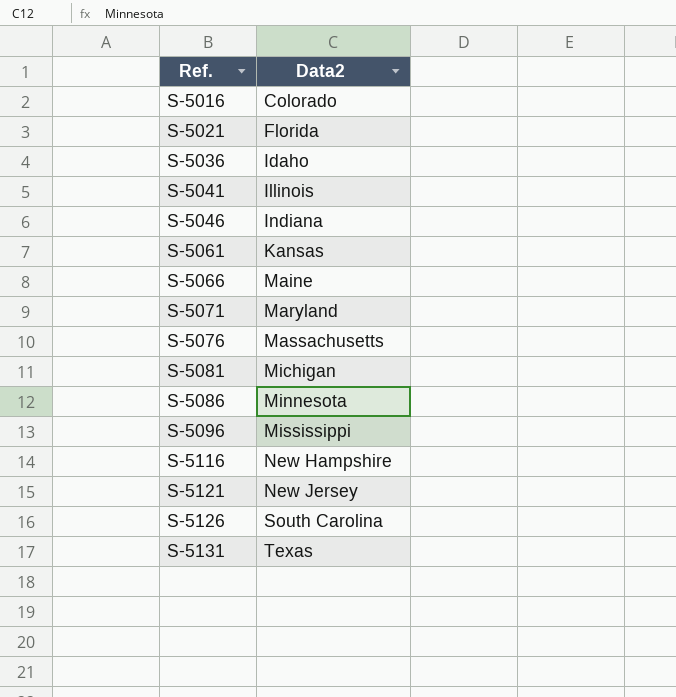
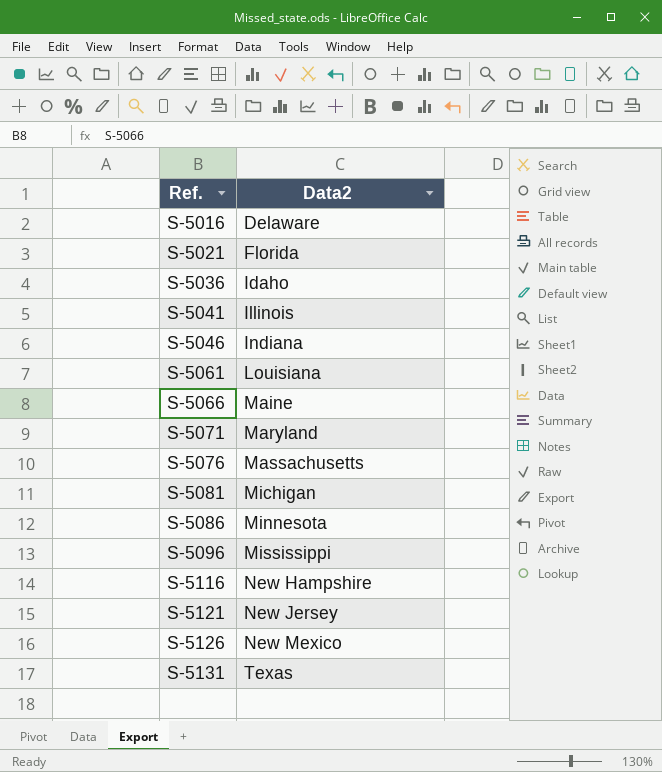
S-5016 | Data2: Colorado -> Delaware
S-5061 | Data2: Kansas -> Louisiana
S-5126 | Data2: South Carolina -> New Mexico

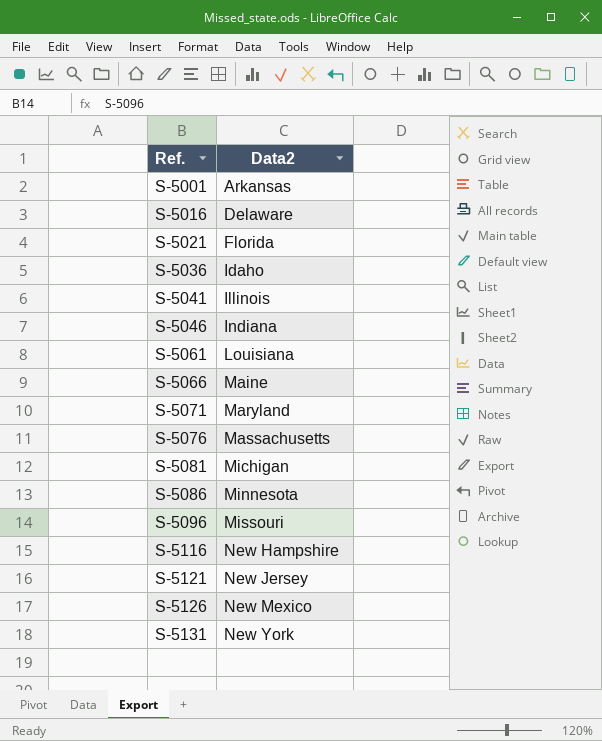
row S-5001: none -> Arkansas
S-5096 | Data2: Mississippi -> Missouri
S-5131 | Data2: Texas -> New York

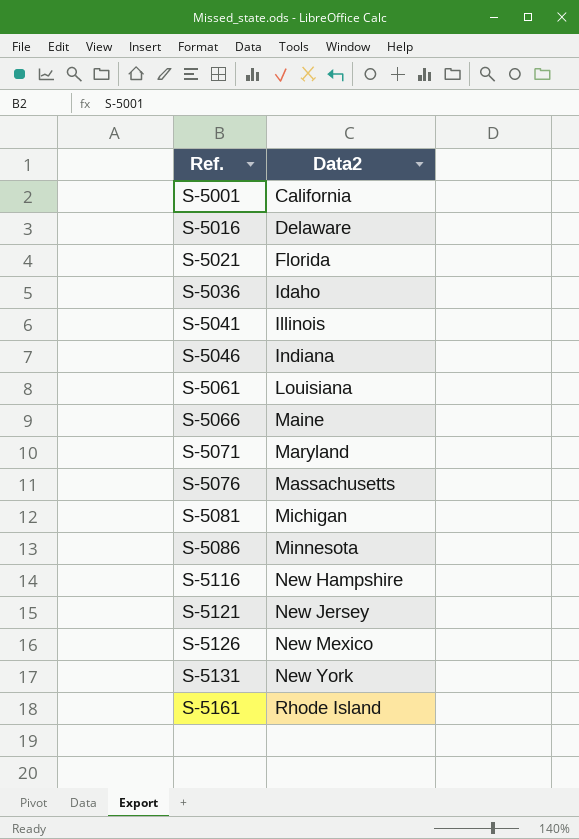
row S-5096: Missouri -> none
S-5001 | Data2: Arkansas -> California
row S-5161: none -> Rhode Island

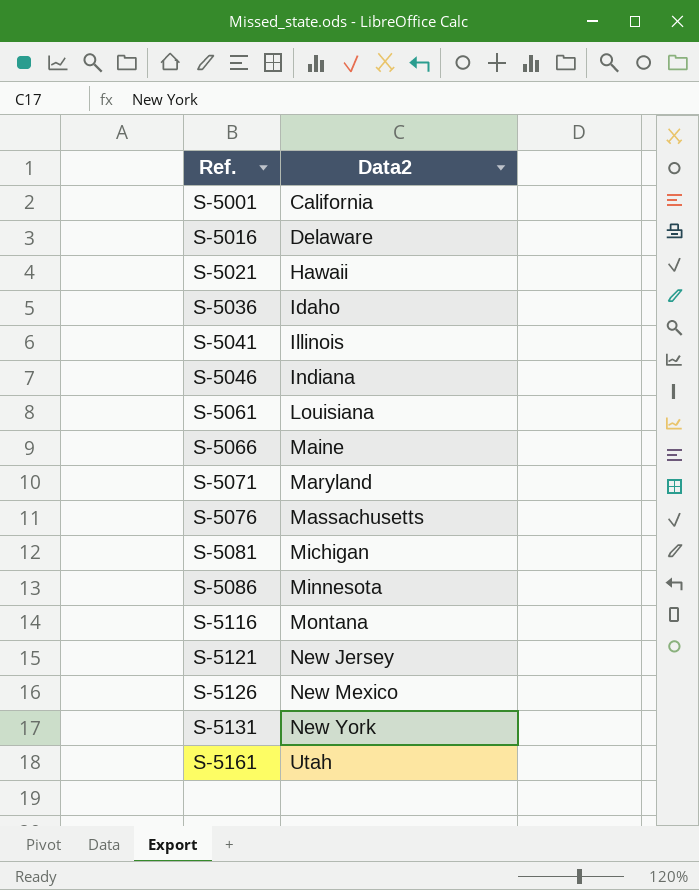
S-5021 | Data2: Florida -> Hawaii
S-5116 | Data2: New Hampshire -> Montana
S-5161 | Data2: Rhode Island -> Utah

